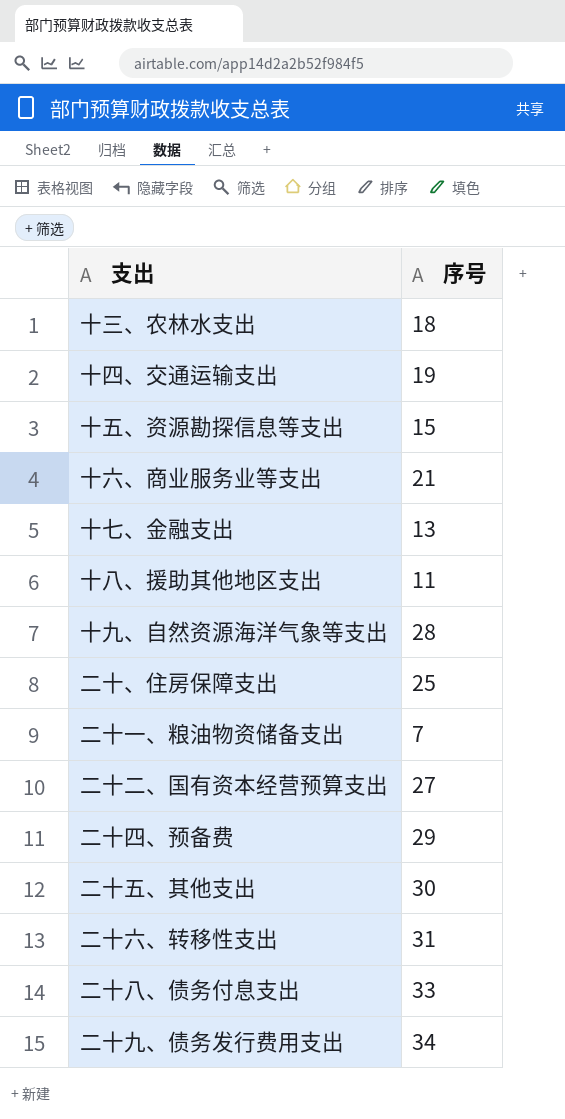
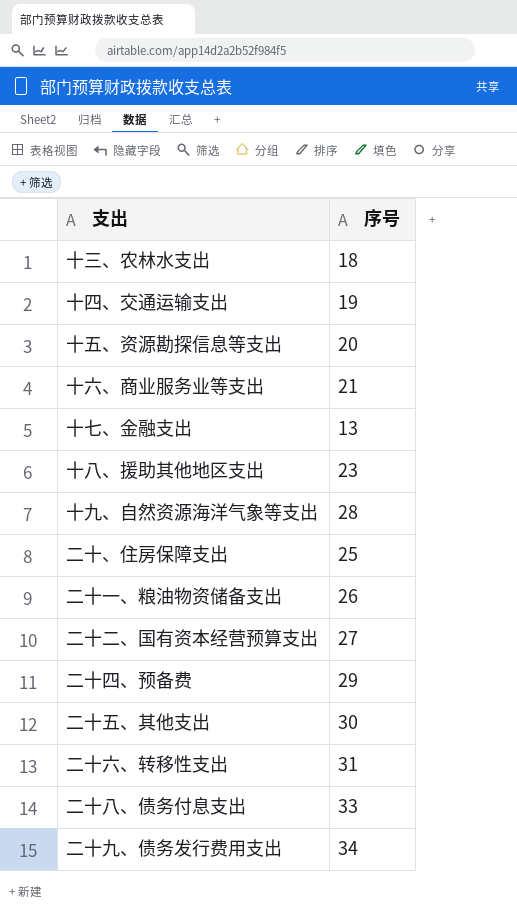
十五、资源勘探信息等支出 | 序号: 15 -> 20
十八、援助其他地区支出 | 序号: 11 -> 23
二十一、粮油物资储备支出 | 序号: 7 -> 26

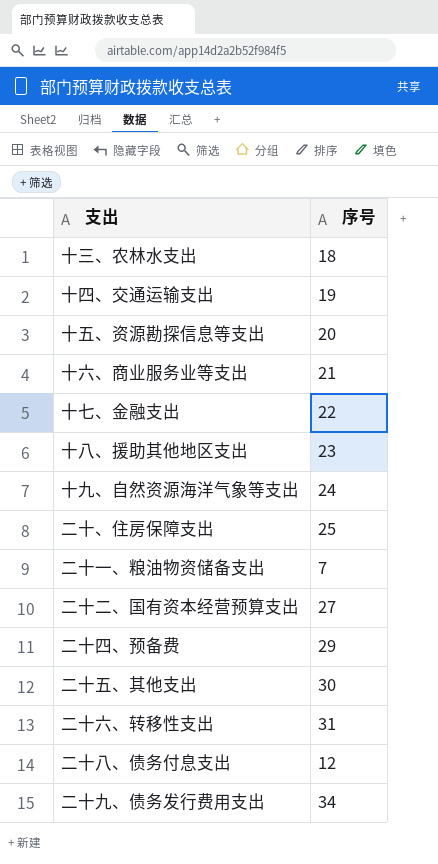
十七、金融支出 | 序号: 13 -> 22
十九、自然资源海洋气象等支出 | 序号: 28 -> 24
二十一、粮油物资储备支出 | 序号: 26 -> 7
二十八、债务付息支出 | 序号: 33 -> 12

